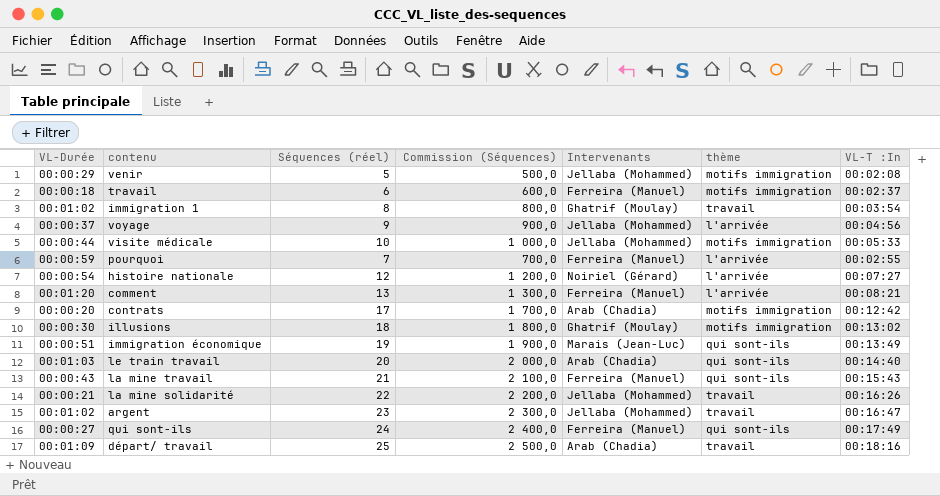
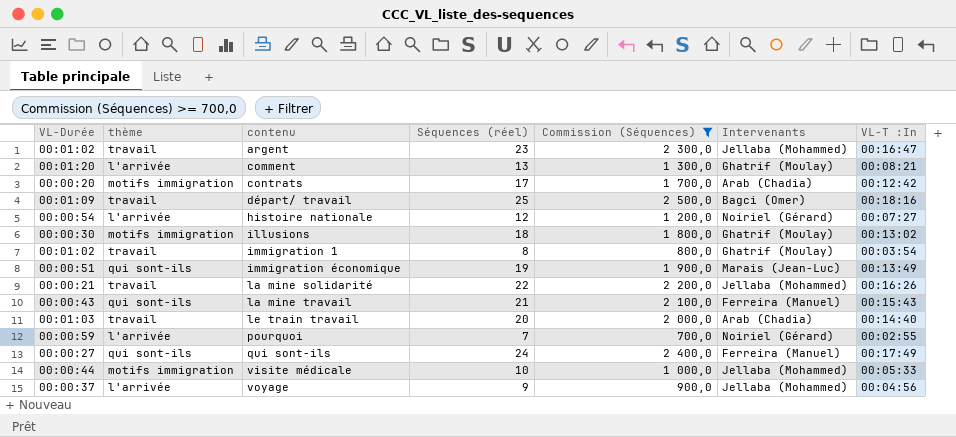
filter: none -> Commission (Séquences) >= 700,0
row order: none -> contenu ascending
column thème | position: 6 -> 2
comment | Intervenants: Ferreira (Manuel) -> Ghatrif (Moulay)
départ/ travail | Intervenants: Arab (Chadia) -> Bagci (Omer)
le train travail | thème: qui sont-ils -> travail
pourquoi | Intervenants: Ferreira (Manuel) -> Noiriel (Gérard)

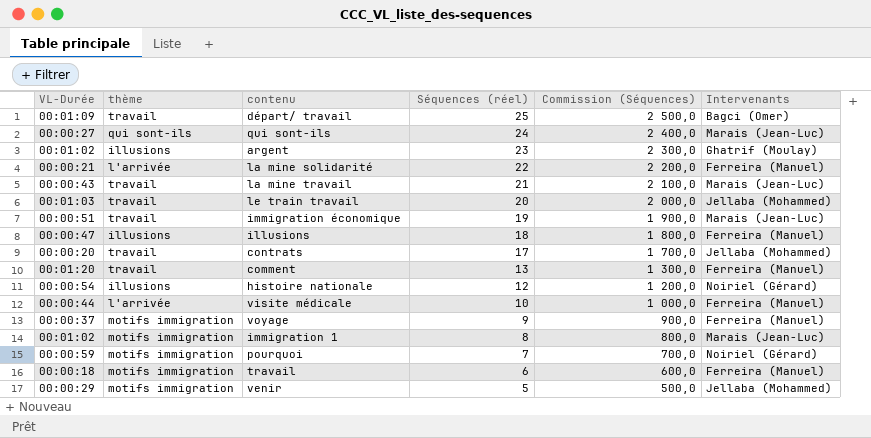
filter: Commission (Séquences) >= 700,0 -> none
row order: contenu ascending -> Séquences (réel) descending
column VL-T :In | position: 7 -> none
qui sont-ils | Intervenants: Ferreira (Manuel) -> Marais (Jean-Luc)
argent | thème: travail -> illusions
argent | Intervenants: Jellaba (Mohammed) -> Ghatrif (Moulay)
la mine solidarité | thème: travail -> l'arrivée
la mine solidarité | Intervenants: Jellaba (Mohammed) -> Ferreira (Manuel)
la mine travail | thème: qui sont-ils -> travail
la mine travail | Intervenants: Ferreira (Manuel) -> Marais (Jean-Luc)
le train travail | Intervenants: Arab (Chadia) -> Jellaba (Mohammed)
immigration économique | thème: qui sont-ils -> travail
illusions | VL-Durée: 00:00:30 -> 00:00:47
illusions | thème: motifs immigration -> illusions
illusions | Intervenants: Ghatrif (Moulay) -> Ferreira (Manuel)
contrats | thème: motifs immigration -> travail
contrats | Intervenants: Arab (Chadia) -> Jellaba (Mohammed)
comment | thème: l'arrivée -> travail
comment | Intervenants: Ghatrif (Moulay) -> Ferreira (Manuel)
histoire nationale | thème: l'arrivée -> illusions
visite médicale | thème: motifs immigration -> l'arrivée
visite médicale | Intervenants: Jellaba (Mohammed) -> Ferreira (Manuel)
voyage | thème: l'arrivée -> motifs immigration
voyage | Intervenants: Jellaba (Mohammed) -> Ferreira (Manuel)
immigration 1 | thème: travail -> motifs immigration
immigration 1 | Intervenants: Ghatrif (Moulay) -> Marais (Jean-Luc)
pourquoi | thème: l'arrivée -> motifs immigration

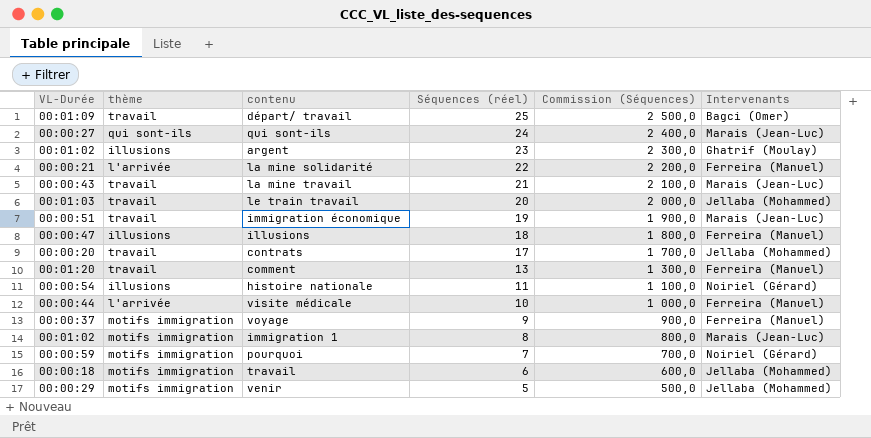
histoire nationale | Séquences (réel): 12 -> 11
histoire nationale | Commission (Séquences): 1 200,0 -> 1 100,0
travail | Intervenants: Ferreira (Manuel) -> Jellaba (Mohammed)

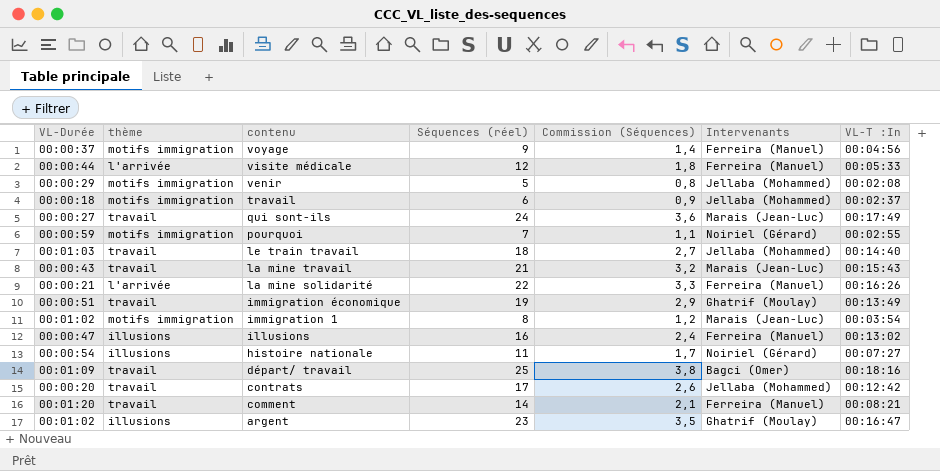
row order: Séquences (réel) descending -> contenu descending
column Commission (Séquences) | formula: [Séquences (réel)] * 100 -> [Séquences (réel)] * 0,15
column VL-T :In | position: none -> 7
visite médicale | Séquences (réel): 10 -> 12
qui sont-ils | thème: qui sont-ils -> travail
le train travail | Séquences (réel): 20 -> 18
immigration économique | Intervenants: Marais (Jean-Luc) -> Ghatrif (Moulay)
illusions | Séquences (réel): 18 -> 16
comment | Séquences (réel): 13 -> 14

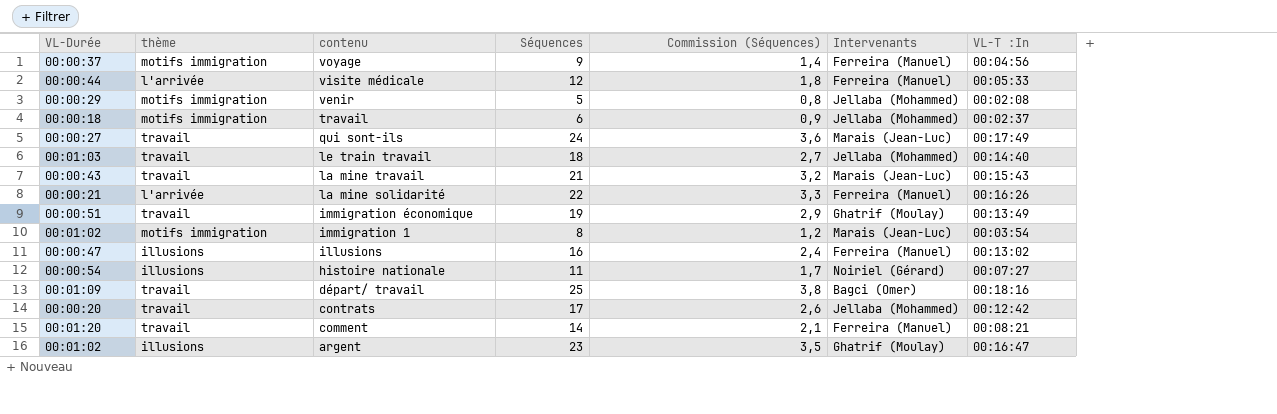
column name: Séquences (réel) -> Séquences
row pourquoi: 00:00:59 | motifs immigration | 7 | 1,1 | Noiriel (Gérard) | 00:02:55 -> none

